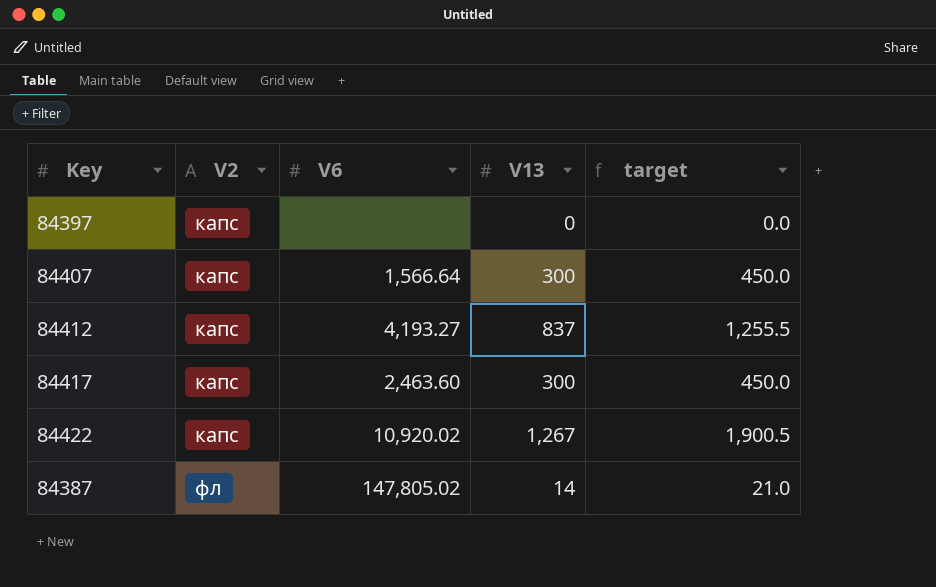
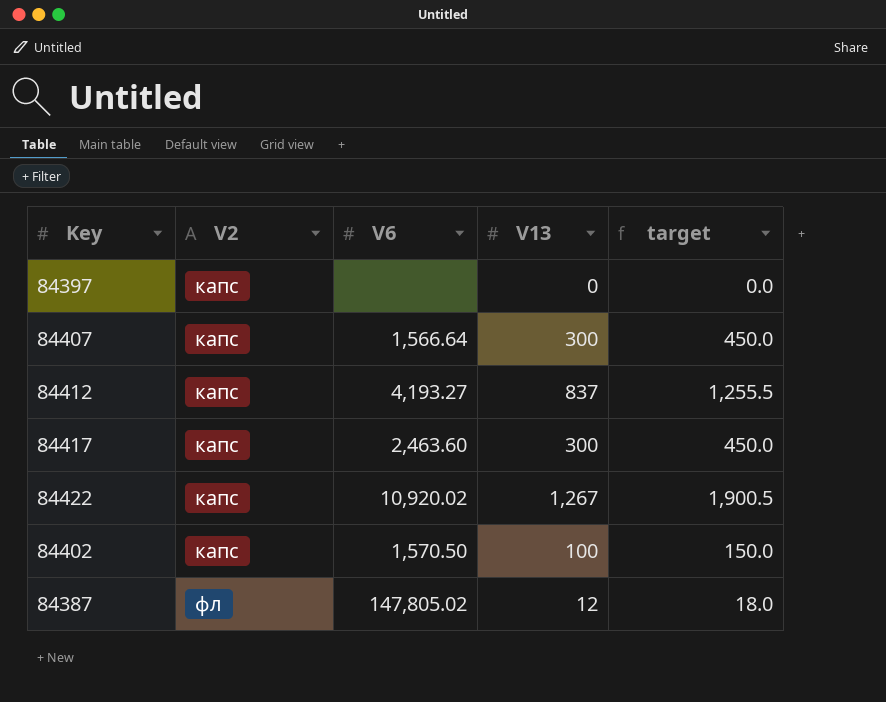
row 84402: none -> капс | 1,570.50 | 100 | 150.0
84387 | V13: 14 -> 12
84387 | target: 21.0 -> 18.0

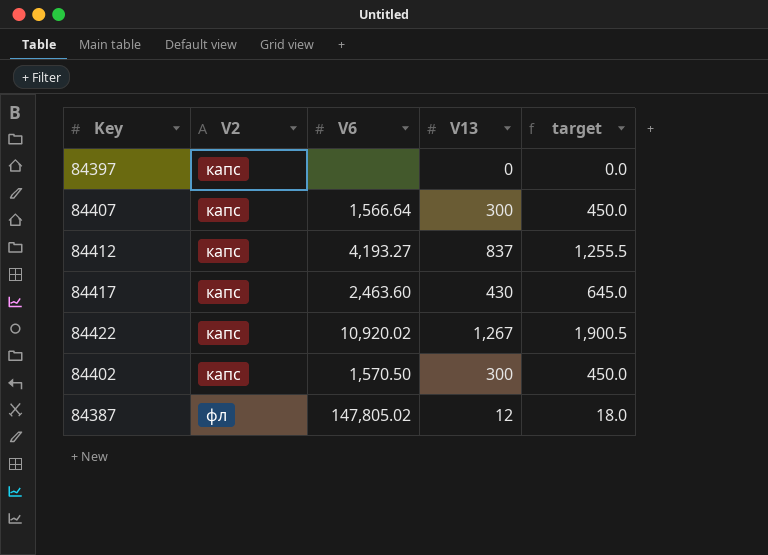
84417 | V13: 300 -> 430
84417 | target: 450.0 -> 645.0
84402 | V13: 100 -> 300
84402 | target: 150.0 -> 450.0

